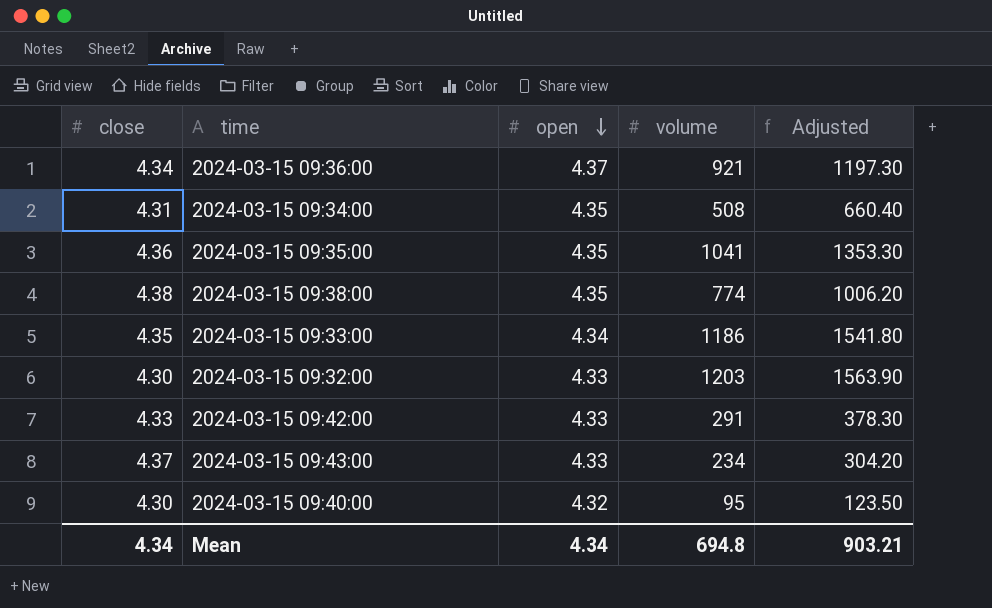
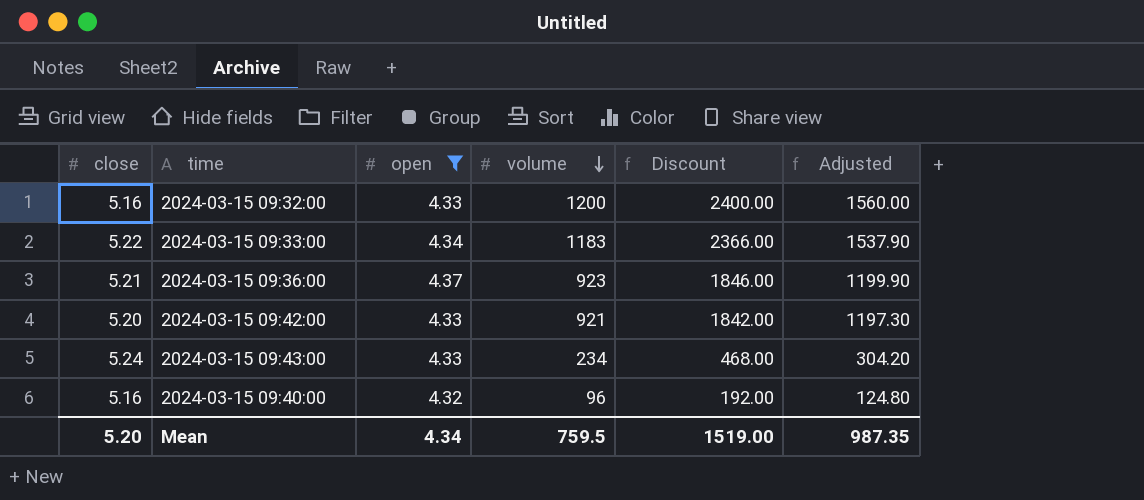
filter: none -> open != 4.35
row order: open descending -> volume descending
column Discount | formula: none -> [volume] * 2
2024-03-15 09:32:00 | close: 4.30 -> 5.16
2024-03-15 09:32:00 | volume: 1203 -> 1200
2024-03-15 09:32:00 | Adjusted: 1563.90 -> 1560.00
2024-03-15 09:33:00 | close: 4.35 -> 5.22
2024-03-15 09:33:00 | volume: 1186 -> 1183
2024-03-15 09:33:00 | Adjusted: 1541.80 -> 1537.90
2024-03-15 09:36:00 | close: 4.34 -> 5.21
2024-03-15 09:36:00 | volume: 921 -> 923
2024-03-15 09:36:00 | Adjusted: 1197.30 -> 1199.90
2024-03-15 09:42:00 | close: 4.33 -> 5.20
2024-03-15 09:42:00 | volume: 291 -> 921
2024-03-15 09:42:00 | Adjusted: 378.30 -> 1197.30
2024-03-15 09:43:00 | close: 4.37 -> 5.24
2024-03-15 09:40:00 | close: 4.30 -> 5.16
2024-03-15 09:40:00 | volume: 95 -> 96
2024-03-15 09:40:00 | Adjusted: 123.50 -> 124.80
Mean | close: 4.34 -> 5.20
Mean | volume: 694.8 -> 759.5
Mean | Adjusted: 903.21 -> 987.35

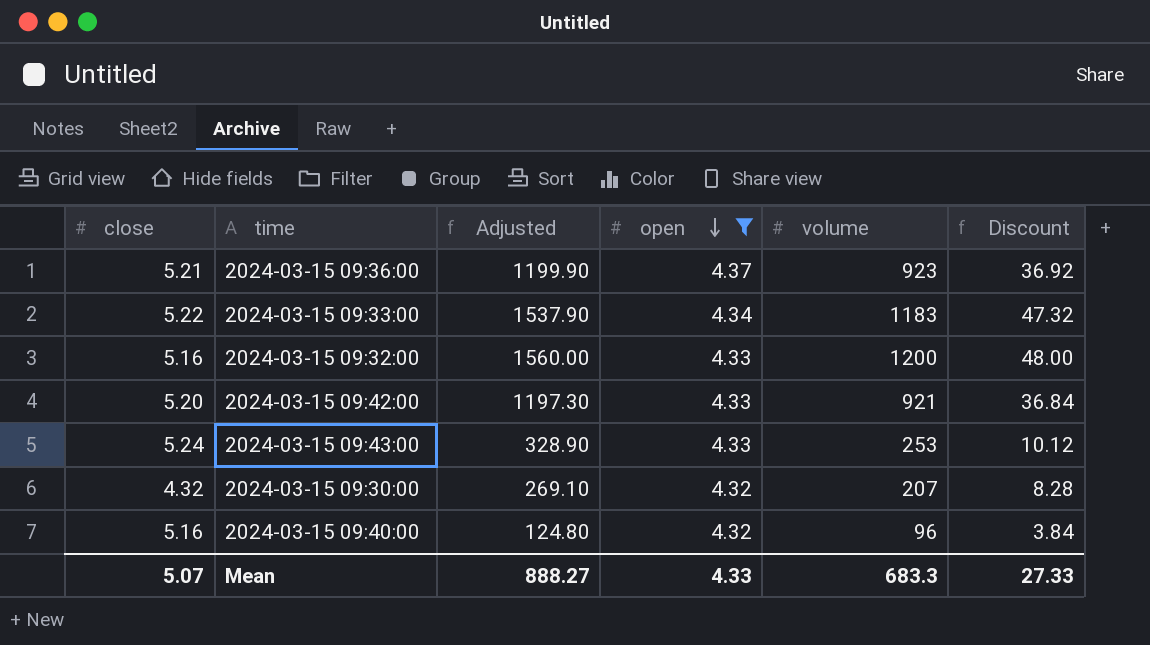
row order: volume descending -> open descending
column Adjusted | position: 6 -> 3
column Discount | formula: [volume] * 2 -> [volume] * 0.04
2024-03-15 09:43:00 | Adjusted: 304.20 -> 328.90
2024-03-15 09:43:00 | volume: 234 -> 253
row 2024-03-15 09:30:00: none -> 4.32 | 269.10 | 4.32 | 207 | 8.28
Mean | close: 5.20 -> 5.07
Mean | Adjusted: 987.35 -> 888.27
Mean | open: 4.34 -> 4.33
Mean | volume: 759.5 -> 683.3
Mean | Discount: 1519.00 -> 27.33

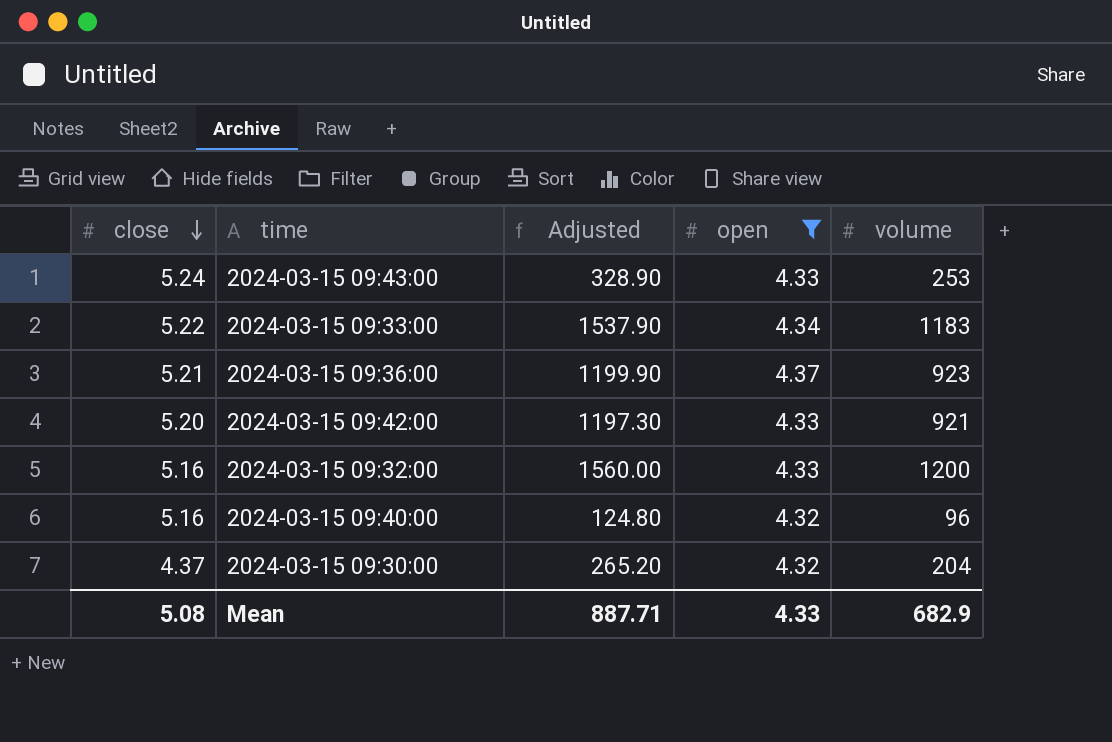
row order: open descending -> close descending
column Discount | formula: [volume] * 0.04 -> none
2024-03-15 09:30:00 | close: 4.32 -> 4.37
2024-03-15 09:30:00 | Adjusted: 269.10 -> 265.20
2024-03-15 09:30:00 | volume: 207 -> 204
Mean | close: 5.07 -> 5.08
Mean | Adjusted: 888.27 -> 887.71
Mean | volume: 683.3 -> 682.9

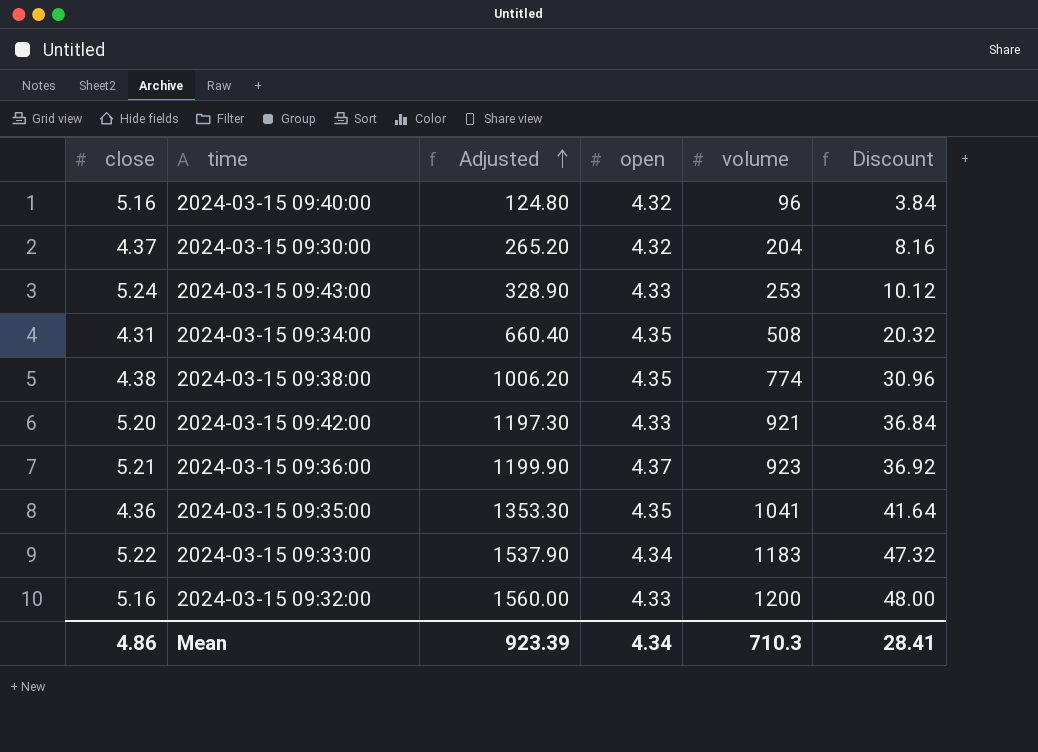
filter: open != 4.35 -> none
row order: close descending -> Adjusted ascending
column Discount | formula: none -> [volume] * 0.04
Mean | close: 5.08 -> 4.86
Mean | Adjusted: 887.71 -> 923.39
Mean | open: 4.33 -> 4.34
Mean | volume: 682.9 -> 710.3

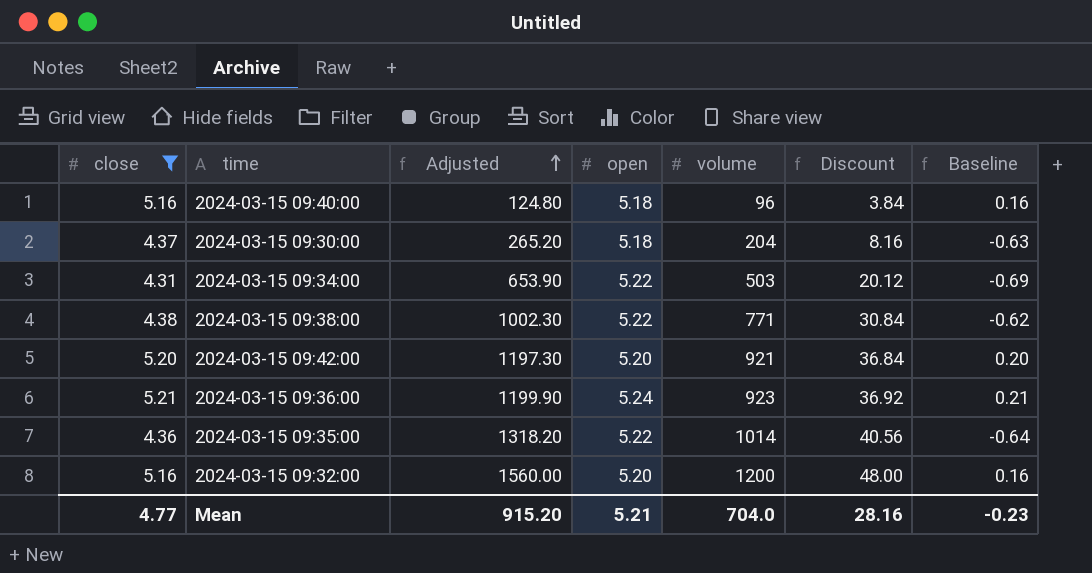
filter: none -> close <= 5.21
column Baseline | formula: none -> [close] - 5
2024-03-15 09:40:00 | open: 4.32 -> 5.18
2024-03-15 09:30:00 | open: 4.32 -> 5.18
2024-03-15 09:34:00 | Adjusted: 660.40 -> 653.90
2024-03-15 09:34:00 | open: 4.35 -> 5.22
2024-03-15 09:34:00 | volume: 508 -> 503
2024-03-15 09:34:00 | Discount: 20.32 -> 20.12
2024-03-15 09:38:00 | Adjusted: 1006.20 -> 1002.30
2024-03-15 09:38:00 | open: 4.35 -> 5.22
2024-03-15 09:38:00 | volume: 774 -> 771
2024-03-15 09:38:00 | Discount: 30.96 -> 30.84
2024-03-15 09:42:00 | open: 4.33 -> 5.20
2024-03-15 09:36:00 | open: 4.37 -> 5.24
2024-03-15 09:35:00 | Adjusted: 1353.30 -> 1318.20
2024-03-15 09:35:00 | open: 4.35 -> 5.22
2024-03-15 09:35:00 | volume: 1041 -> 1014
2024-03-15 09:35:00 | Discount: 41.64 -> 40.56
2024-03-15 09:32:00 | open: 4.33 -> 5.20
Mean | close: 4.86 -> 4.77
Mean | Adjusted: 923.39 -> 915.20
Mean | open: 4.34 -> 5.21
Mean | volume: 710.3 -> 704.0
Mean | Discount: 28.41 -> 28.16

